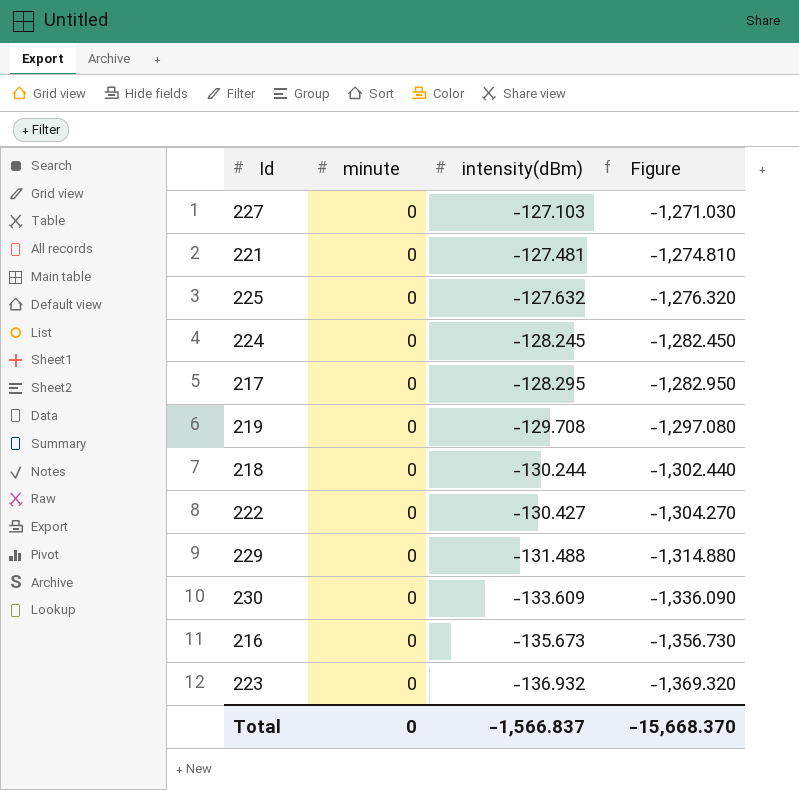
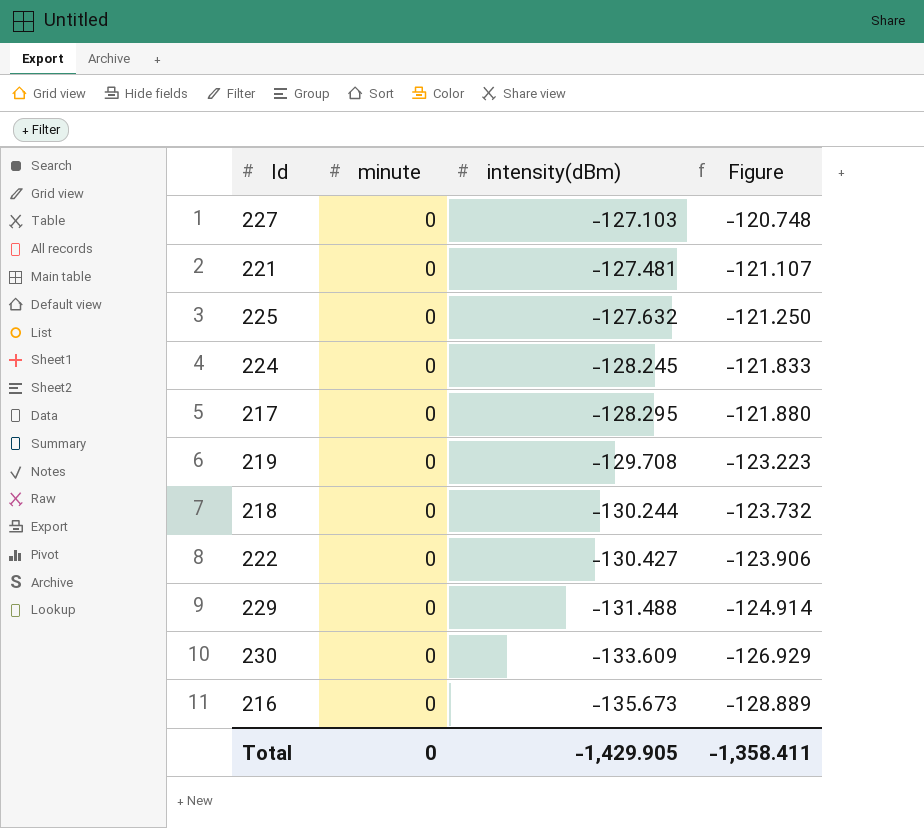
column Figure | formula: [intensity(dBm)] * 10 -> [intensity(dBm)] * 0.95
row 223: 0 | -136.932 | -1,369.320 -> none
Total | intensity(dBm): -1,566.837 -> -1,429.905
Total | Figure: -15,668.370 -> -1,358.411

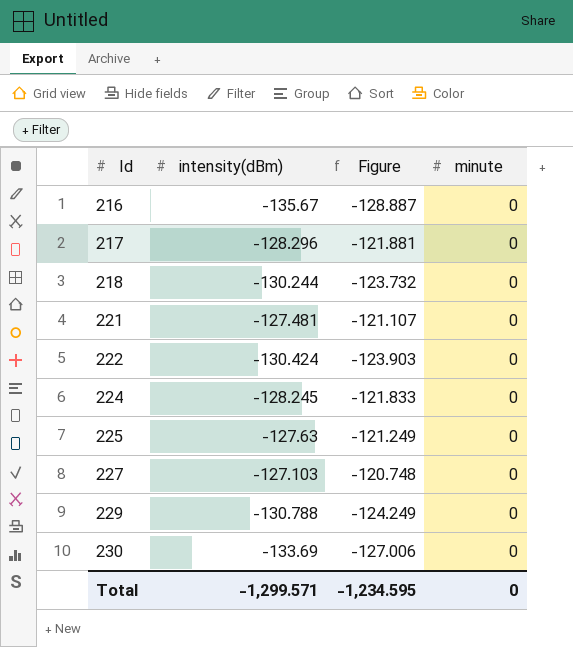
row order: intensity(dBm) descending -> Id ascending
column minute | position: 2 -> 4
row 219: 0 | -129.708 | -123.223 -> none
216 | intensity(dBm): -135.673 -> -135.67
216 | Figure: -128.889 -> -128.887
217 | intensity(dBm): -128.295 -> -128.296
217 | Figure: -121.880 -> -121.881
222 | intensity(dBm): -130.427 -> -130.424
222 | Figure: -123.906 -> -123.903
225 | intensity(dBm): -127.632 -> -127.63
225 | Figure: -121.250 -> -121.249
229 | intensity(dBm): -131.488 -> -130.788
229 | Figure: -124.914 -> -124.249
230 | intensity(dBm): -133.609 -> -133.69
230 | Figure: -126.929 -> -127.006
Total | intensity(dBm): -1,429.905 -> -1,299.571
Total | Figure: -1,358.411 -> -1,234.595

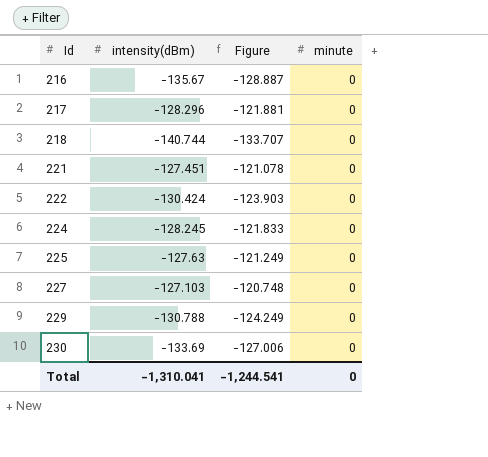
218 | intensity(dBm): -130.244 -> -140.744
218 | Figure: -123.732 -> -133.707
221 | intensity(dBm): -127.481 -> -127.451
221 | Figure: -121.107 -> -121.078
Total | intensity(dBm): -1,299.571 -> -1,310.041
Total | Figure: -1,234.595 -> -1,244.541

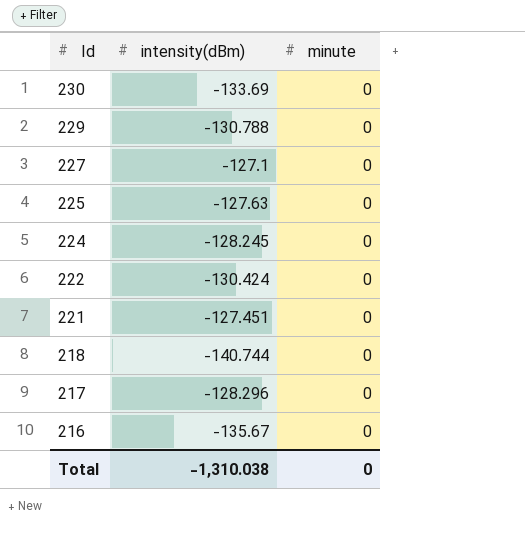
row order: Id ascending -> Id descending
column Figure | formula: [intensity(dBm)] * 0.95 -> none
227 | intensity(dBm): -127.103 -> -127.1
Total | intensity(dBm): -1,310.041 -> -1,310.038

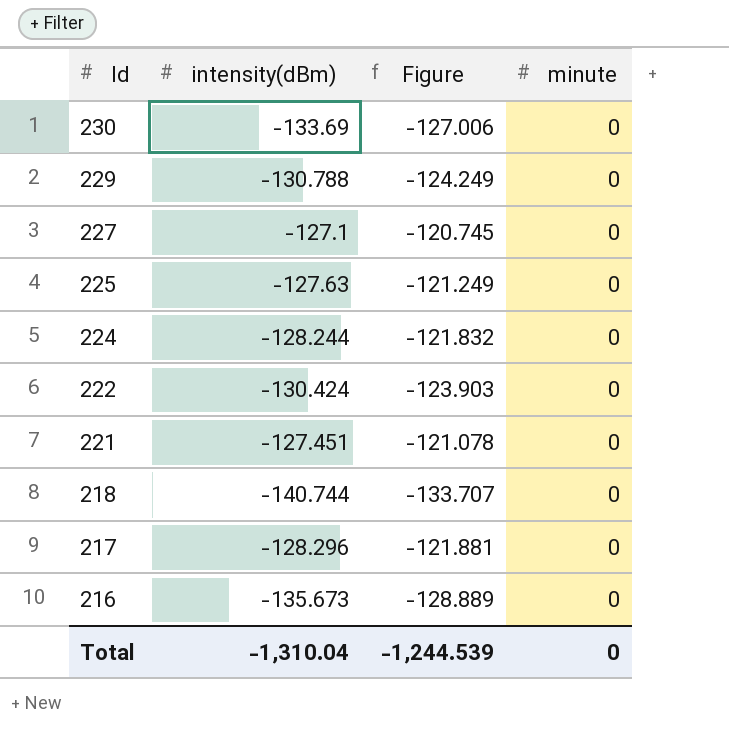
column Figure | formula: none -> [intensity(dBm)] * 0.95
224 | intensity(dBm): -128.245 -> -128.244
216 | intensity(dBm): -135.67 -> -135.673
Total | intensity(dBm): -1,310.038 -> -1,310.04

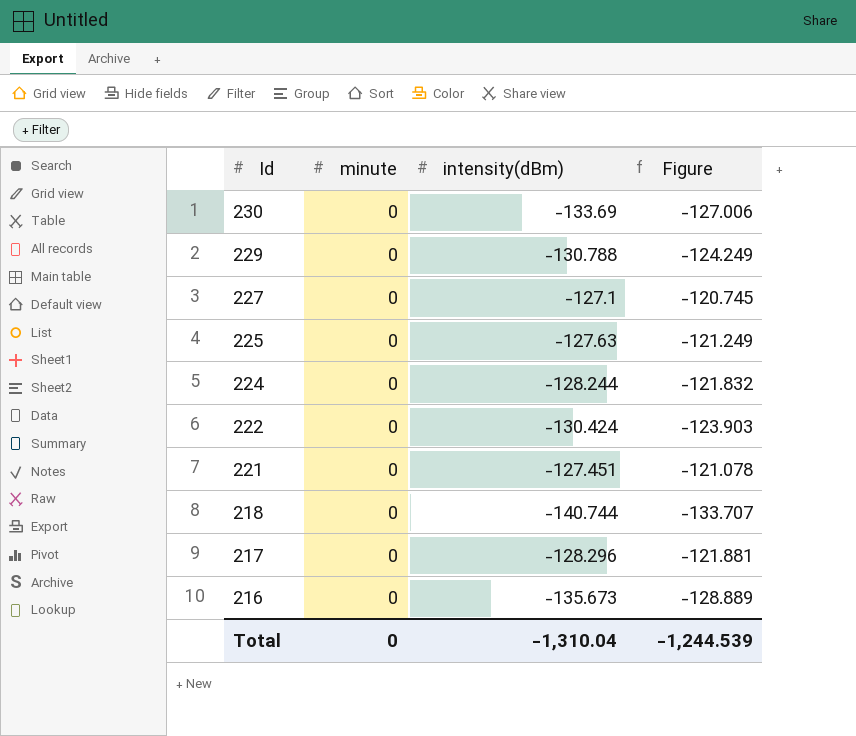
column minute | position: 4 -> 2

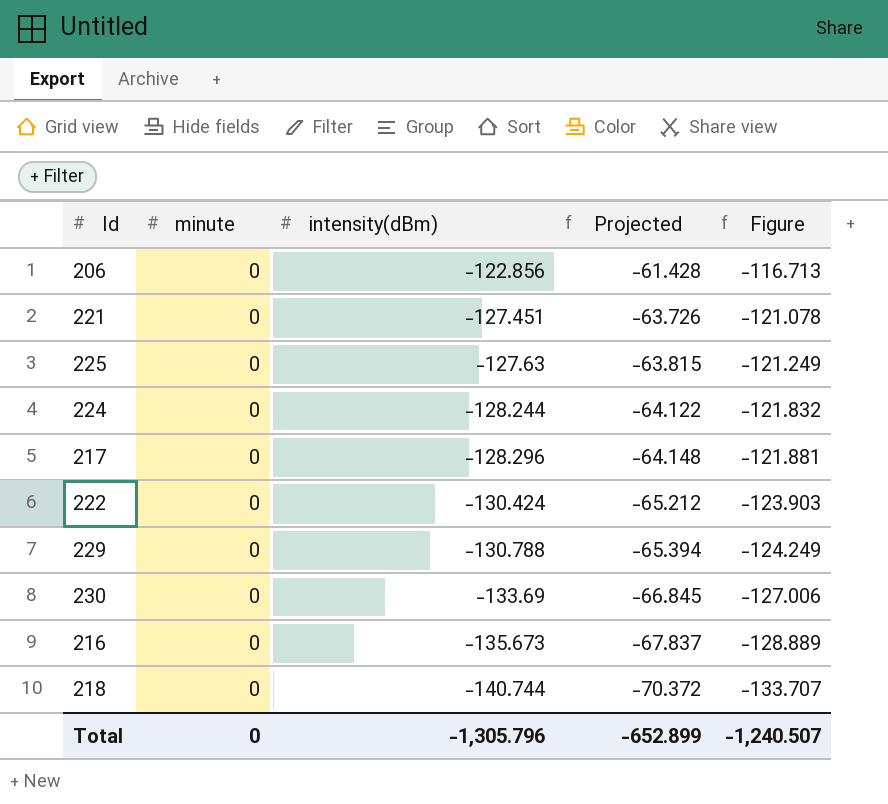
row order: Id descending -> intensity(dBm) descending
column Projected | formula: none -> [intensity(dBm)] * 0.5
row 227: 0 | -127.1 | -120.745 -> none
row 206: none -> 0 | -122.856 | -61.428 | -116.713
Total | intensity(dBm): -1,310.04 -> -1,305.796
Total | Figure: -1,244.539 -> -1,240.507

